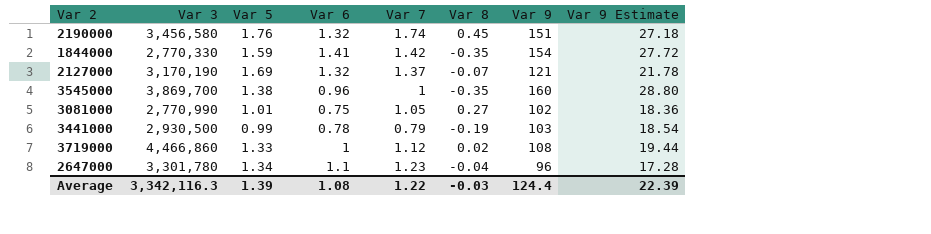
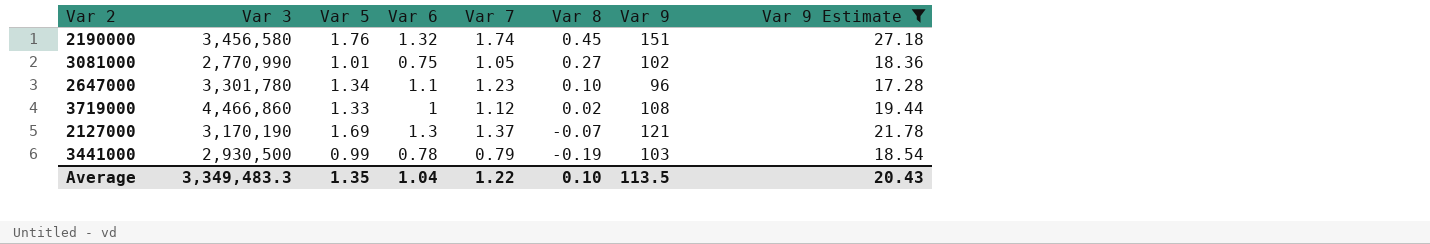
filter: none -> Var 9 Estimate <= 27.18
row order: none -> Var 8 descending
2647000 | Var 8: -0.04 -> 0.10
2127000 | Var 6: 1.32 -> 1.3
Average | Var 3: 3,342,116.3 -> 3,349,483.3
Average | Var 5: 1.39 -> 1.35
Average | Var 6: 1.08 -> 1.04
Average | Var 8: -0.03 -> 0.10
Average | Var 9: 124.4 -> 113.5
Average | Var 9 Estimate: 22.39 -> 20.43

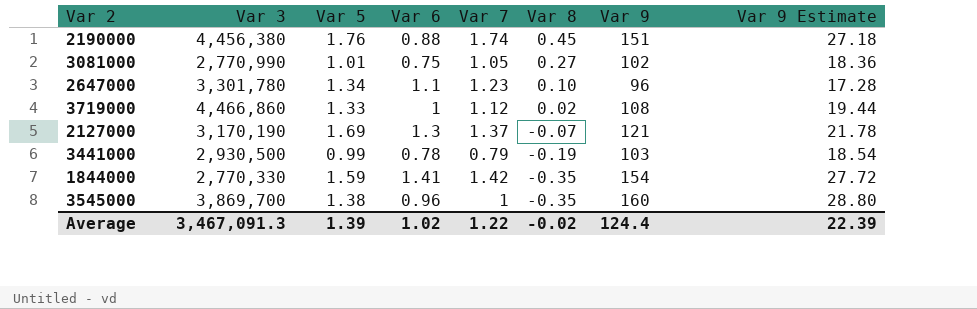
filter: Var 9 Estimate <= 27.18 -> none
2190000 | Var 3: 3,456,580 -> 4,456,380
2190000 | Var 6: 1.32 -> 0.88
Average | Var 3: 3,349,483.3 -> 3,467,091.3
Average | Var 5: 1.35 -> 1.39
Average | Var 6: 1.04 -> 1.02
Average | Var 8: 0.10 -> -0.02
Average | Var 9: 113.5 -> 124.4
Average | Var 9 Estimate: 20.43 -> 22.39

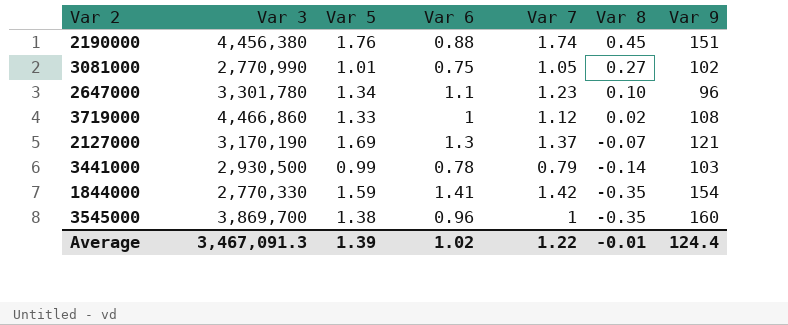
column Var 9 Estimate | formula: [Var 9] * 0.18 -> none
3441000 | Var 8: -0.19 -> -0.14
Average | Var 8: -0.02 -> -0.01

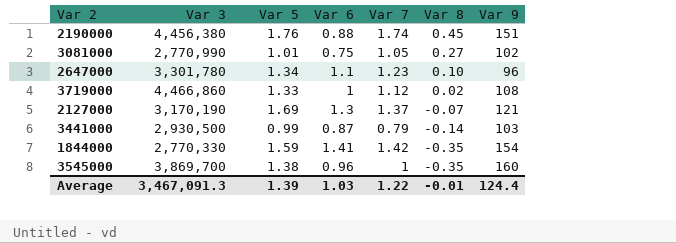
3441000 | Var 6: 0.78 -> 0.87
Average | Var 6: 1.02 -> 1.03

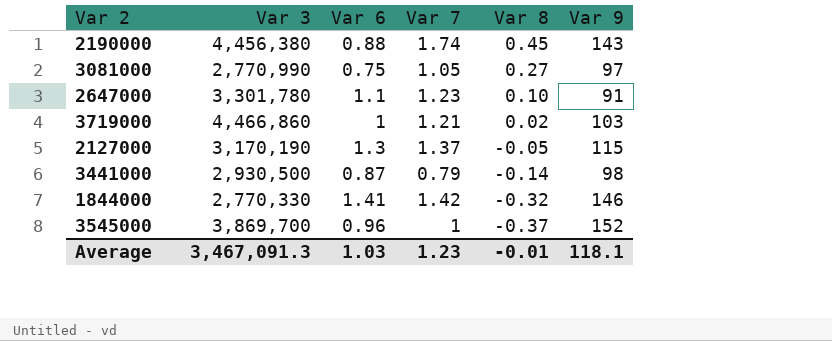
column Var 5 | position: 3 -> none
2190000 | Var 9: 151 -> 143
3081000 | Var 9: 102 -> 97
2647000 | Var 9: 96 -> 91
3719000 | Var 7: 1.12 -> 1.21
3719000 | Var 9: 108 -> 103
2127000 | Var 8: -0.07 -> -0.05
2127000 | Var 9: 121 -> 115
3441000 | Var 9: 103 -> 98
1844000 | Var 8: -0.35 -> -0.32
1844000 | Var 9: 154 -> 146
3545000 | Var 8: -0.35 -> -0.37
3545000 | Var 9: 160 -> 152
Average | Var 7: 1.22 -> 1.23
Average | Var 9: 124.4 -> 118.1

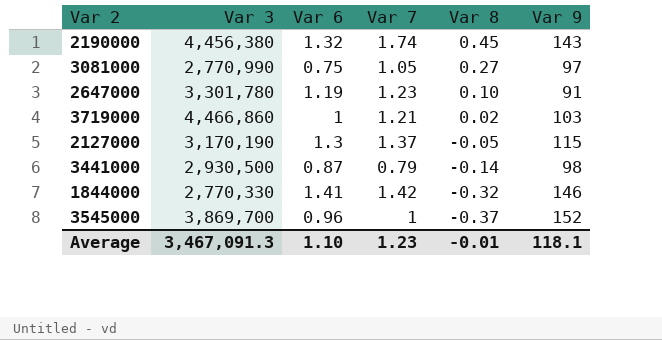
2190000 | Var 6: 0.88 -> 1.32
2647000 | Var 6: 1.1 -> 1.19
Average | Var 6: 1.03 -> 1.10

